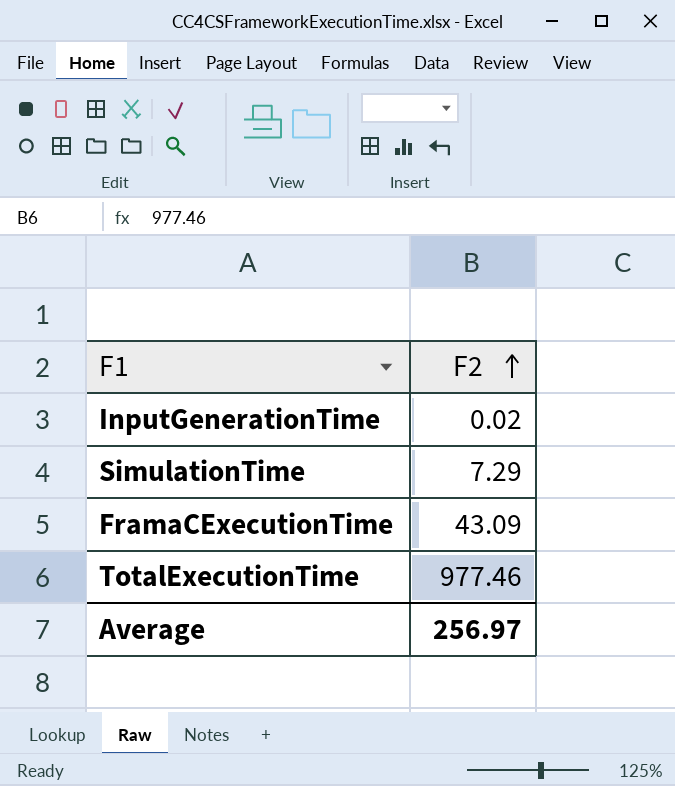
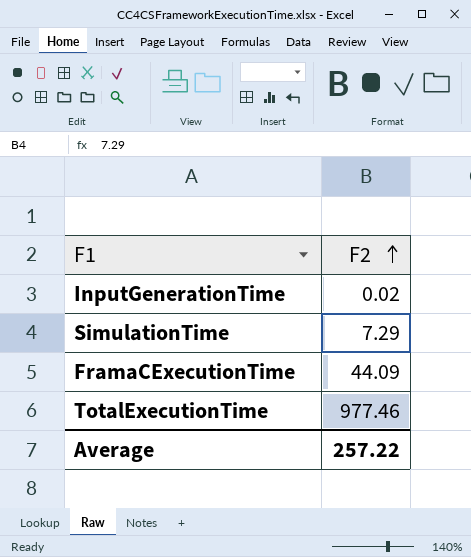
FramaCExecutionTime | F2: 43.09 -> 44.09
Average | F2: 256.97 -> 257.22

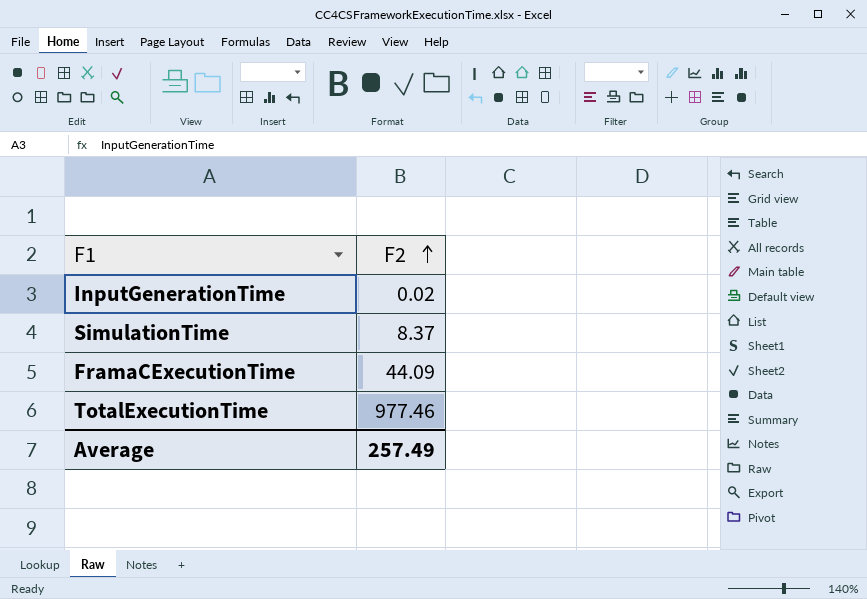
SimulationTime | F2: 7.29 -> 8.37
Average | F2: 257.22 -> 257.49

